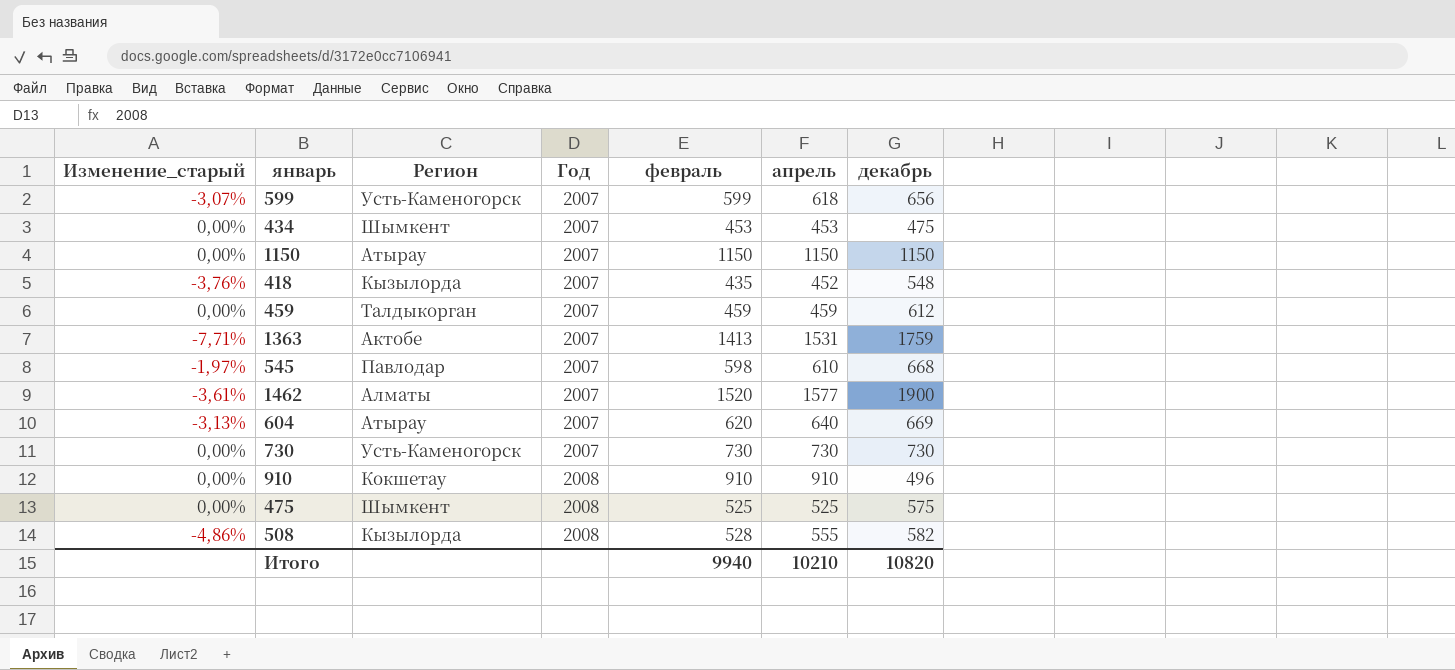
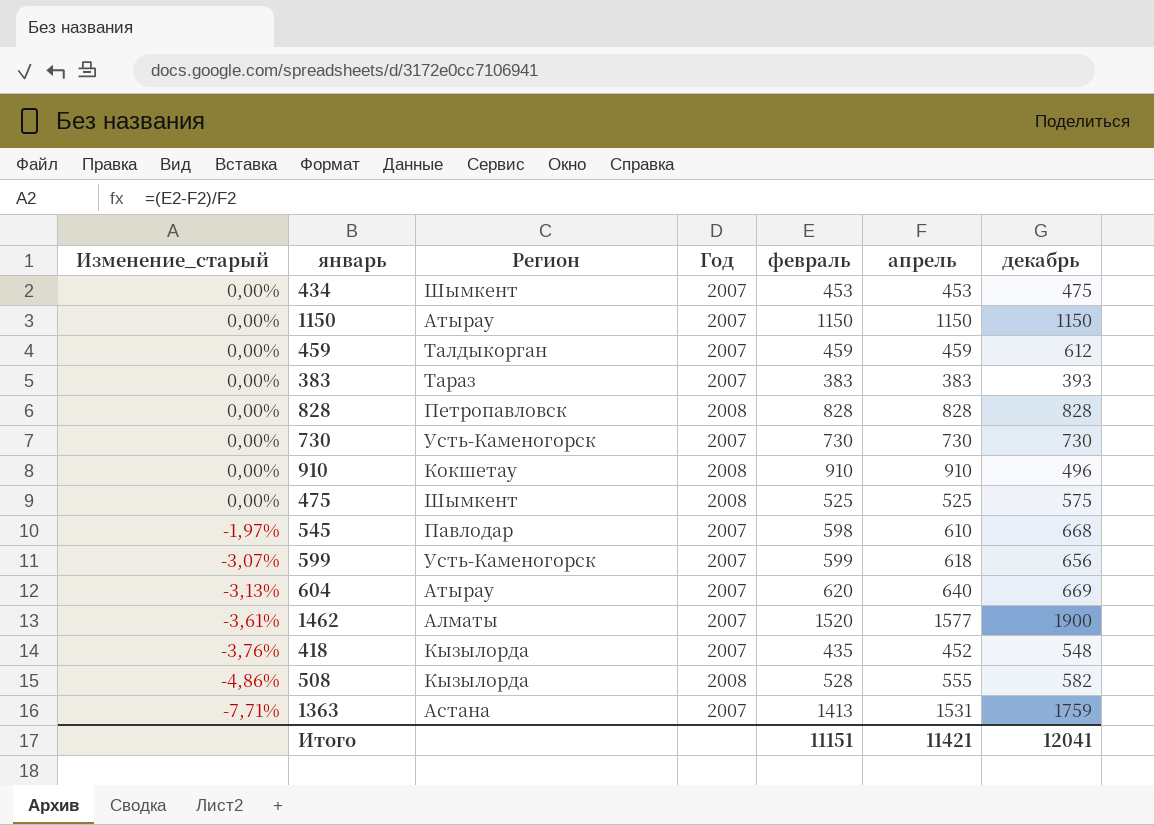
row order: Год ascending -> Изменение_старый descending
row 383: none -> 0,00% | Тараз | 2007 | 383 | 383 | 393
row 828: none -> 0,00% | Петропавловск | 2008 | 828 | 828 | 828
1363 | Регион: Актобе -> Астана
Итого | февраль: 9940 -> 11151
Итого | апрель: 10210 -> 11421
Итого | декабрь: 10820 -> 12041

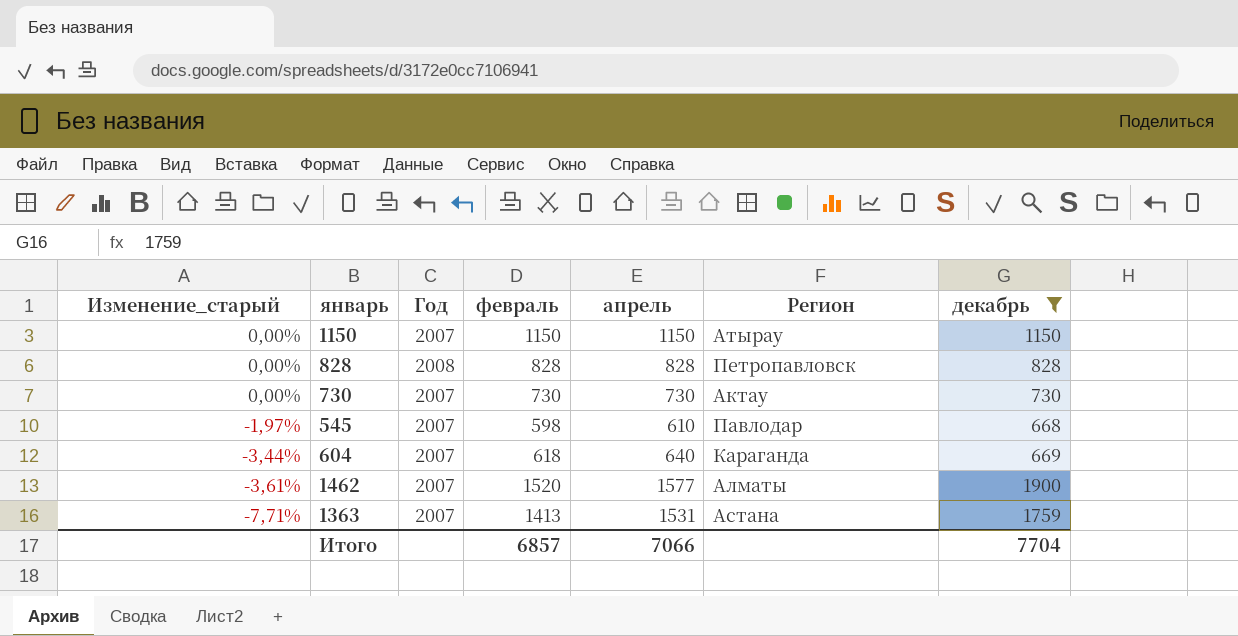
filter: none -> декабрь >= 668
column Регион | position: 3 -> 6
730 | Регион: Усть-Каменогорск -> Актау
604 | Изменение_старый: -3,13% -> -3,44%
604 | февраль: 620 -> 618
604 | Регион: Атырау -> Караганда
Итого | февраль: 11151 -> 6857
Итого | апрель: 11421 -> 7066
Итого | декабрь: 12041 -> 7704

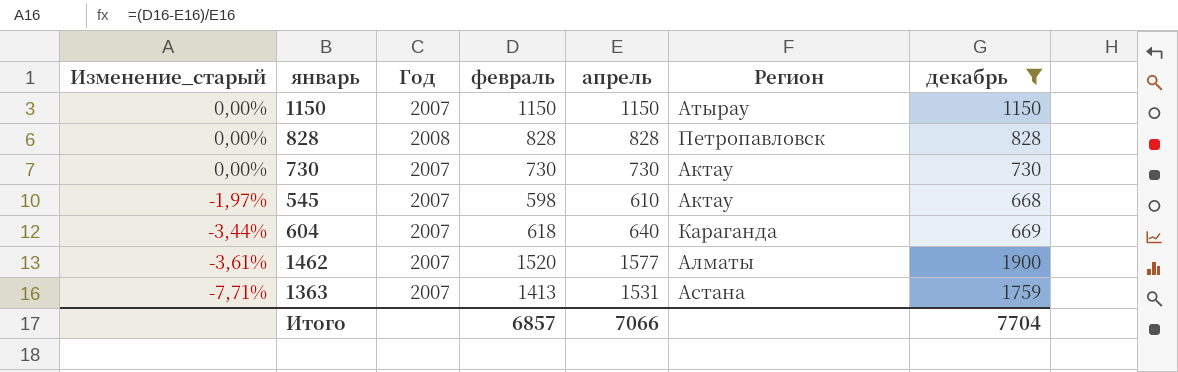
545 | Регион: Павлодар -> Актау

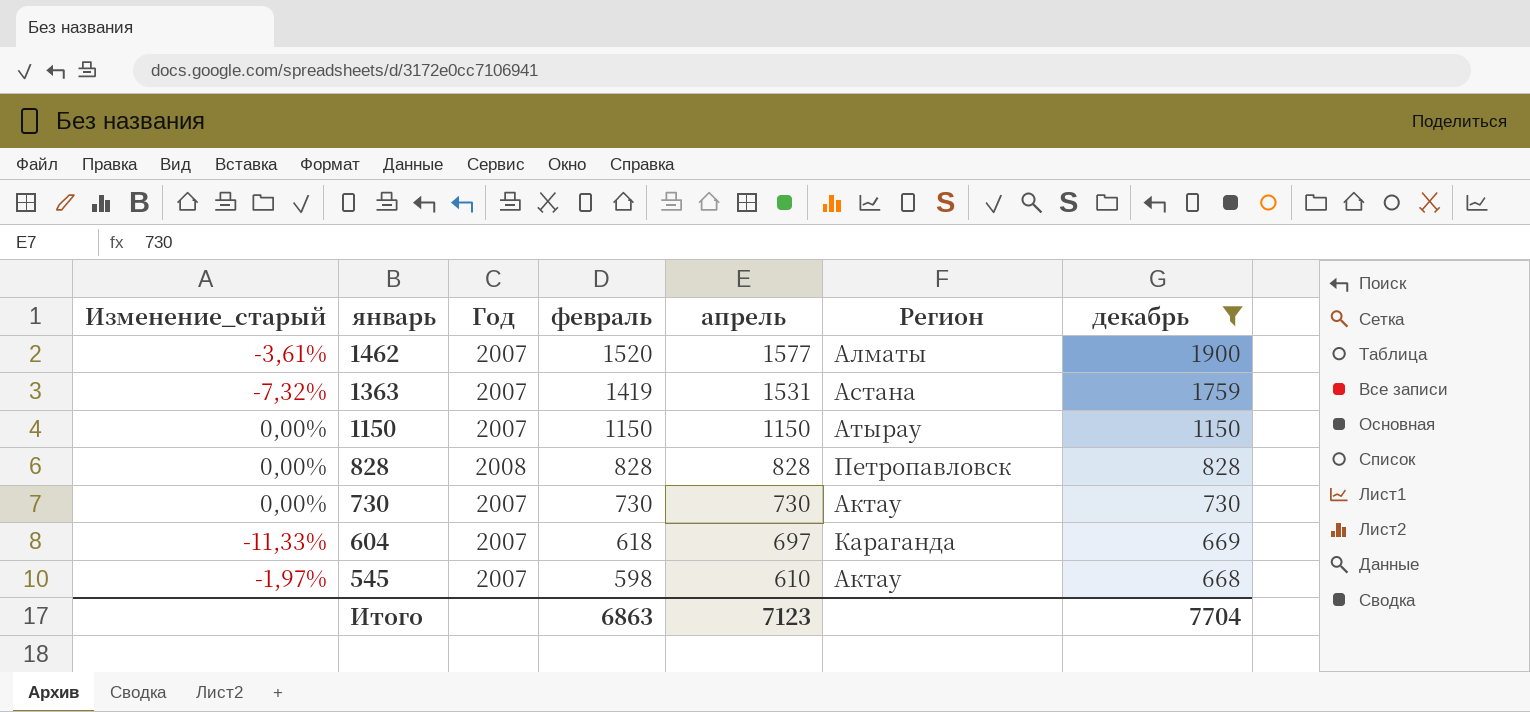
row order: Изменение_старый descending -> январь descending
1363 | Изменение_старый: -7,71% -> -7,32%
1363 | февраль: 1413 -> 1419
604 | Изменение_старый: -3,44% -> -11,33%
604 | апрель: 640 -> 697
Итого | февраль: 6857 -> 6863
Итого | апрель: 7066 -> 7123

